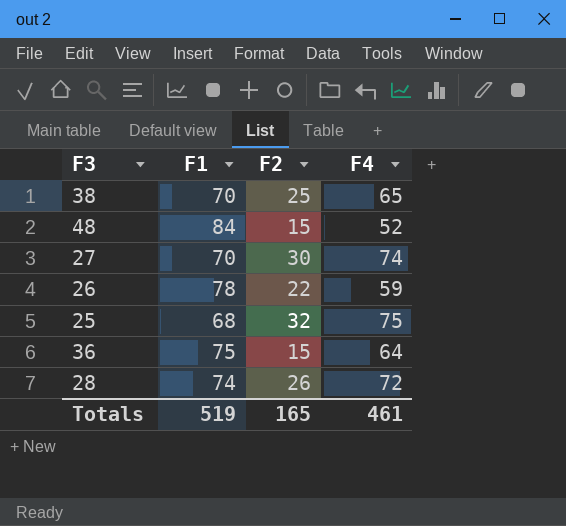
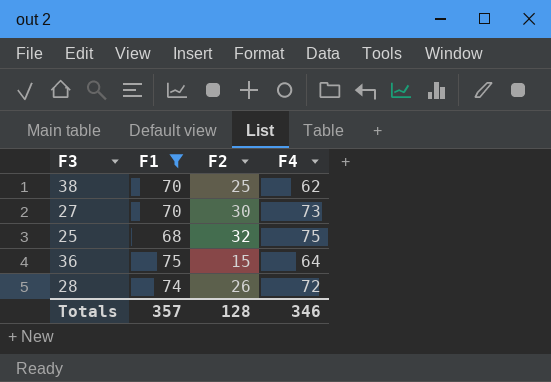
filter: none -> F1 <= 75
38 | F4: 65 -> 62
27 | F4: 74 -> 73
Totals | F1: 519 -> 357
Totals | F2: 165 -> 128
Totals | F4: 461 -> 346

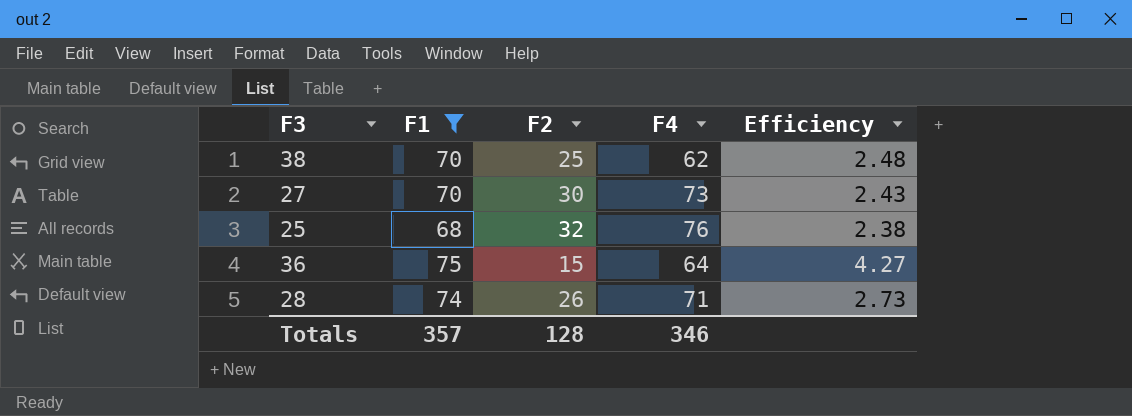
column Efficiency | formula: none -> [F4] / [F2]
25 | F4: 75 -> 76
28 | F4: 72 -> 71

